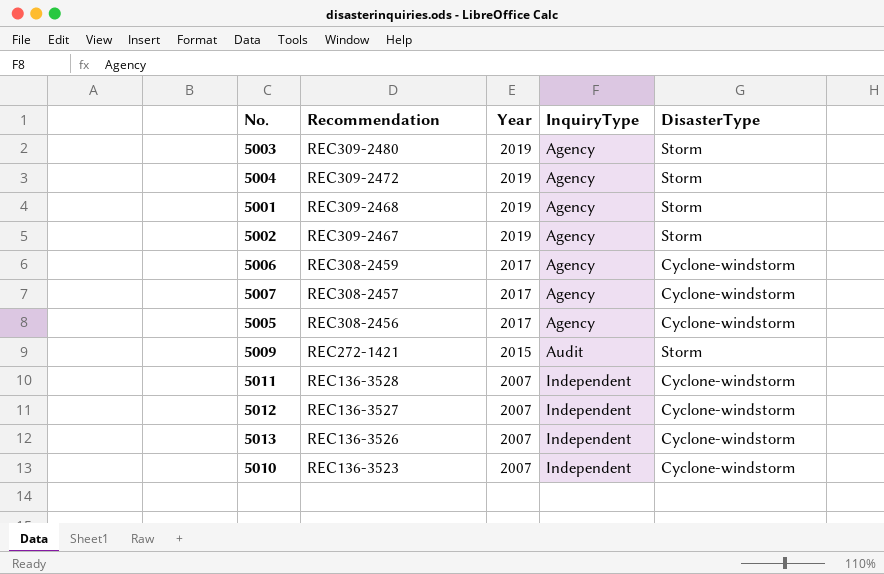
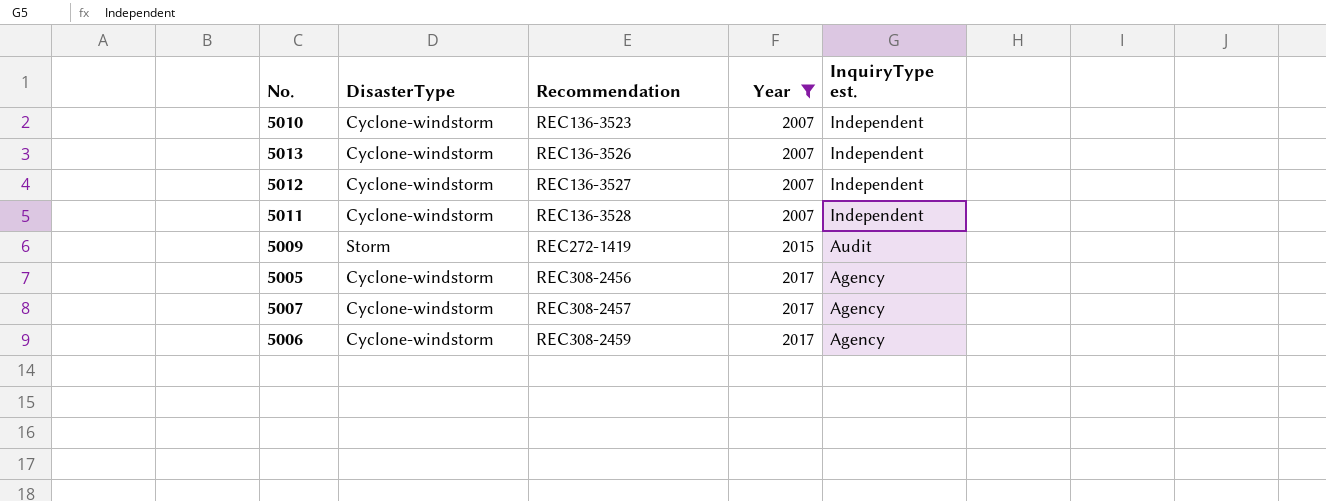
filter: none -> Year != 2019
row order: Recommendation descending -> Recommendation ascending
column DisasterType | position: 5 -> 2
column name: InquiryType -> InquiryType est.
5009 | Recommendation: REC272-1421 -> REC272-1419

